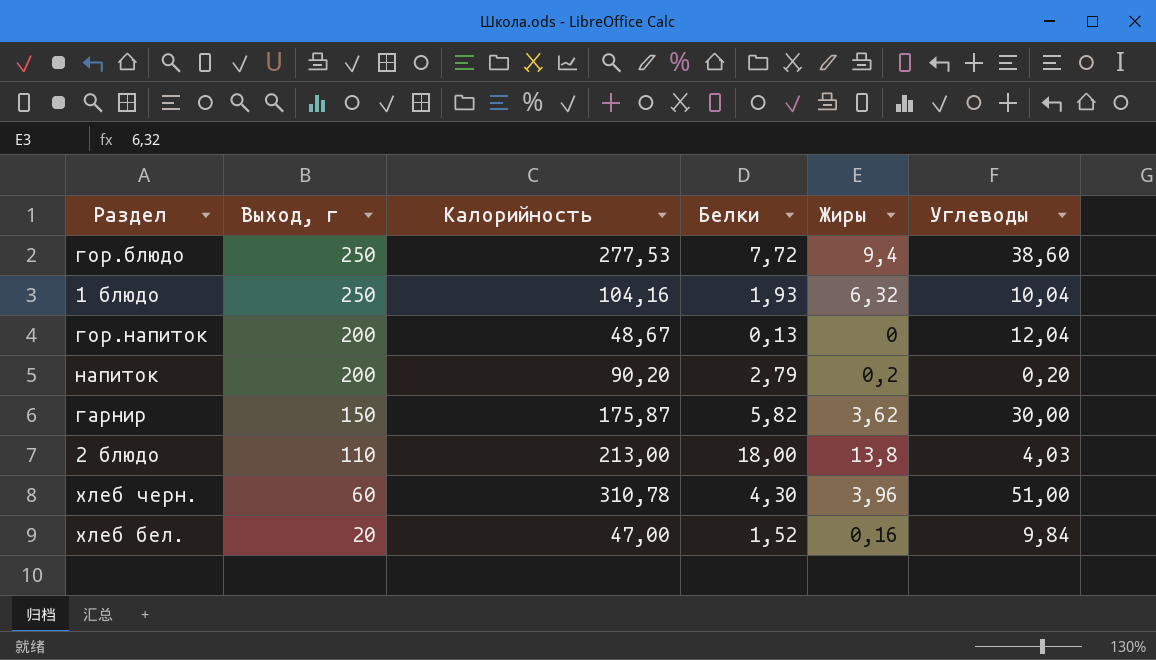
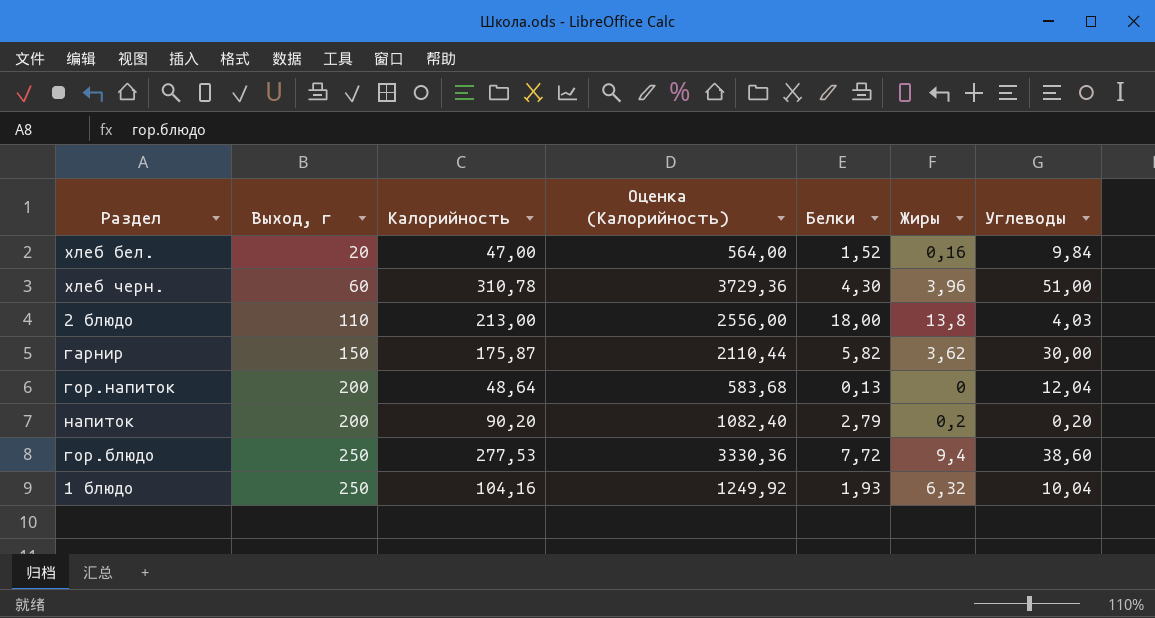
row order: Выход, г descending -> Выход, г ascending
column Оценка (Калорийность) | formula: none -> [Калорийность] * 12
гор.напиток | Калорийность: 48,67 -> 48,64

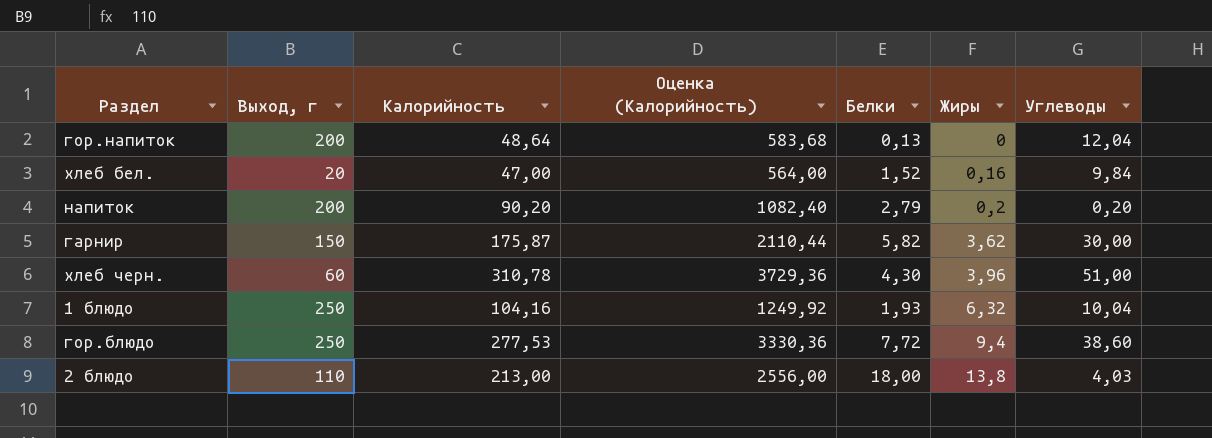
row order: Выход, г ascending -> Жиры ascending

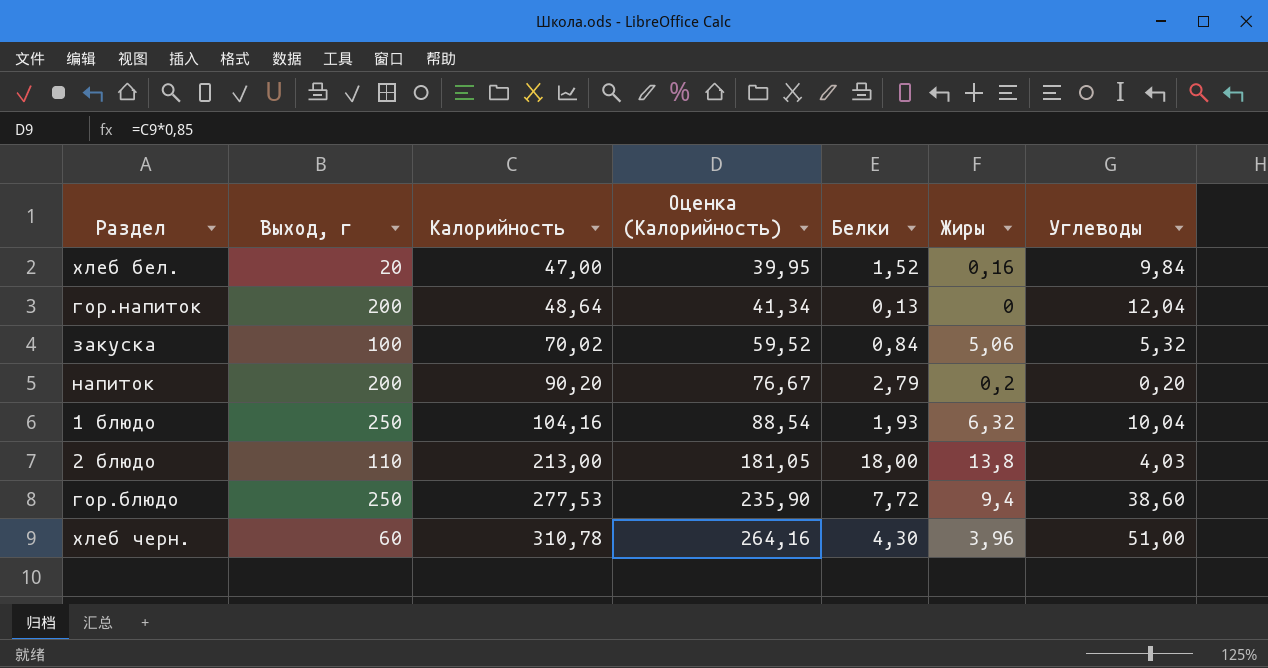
row order: Жиры ascending -> Калорийность ascending
column Оценка (Калорийность) | formula: [Калорийность] * 12 -> [Калорийность] * 0,85
row гарнир: 150 | 175,87 | 2110,44 | 5,82 | 3,62 | 30,00 -> none
row закуска: none -> 100 | 70,02 | 59,52 | 0,84 | 5,06 | 5,32

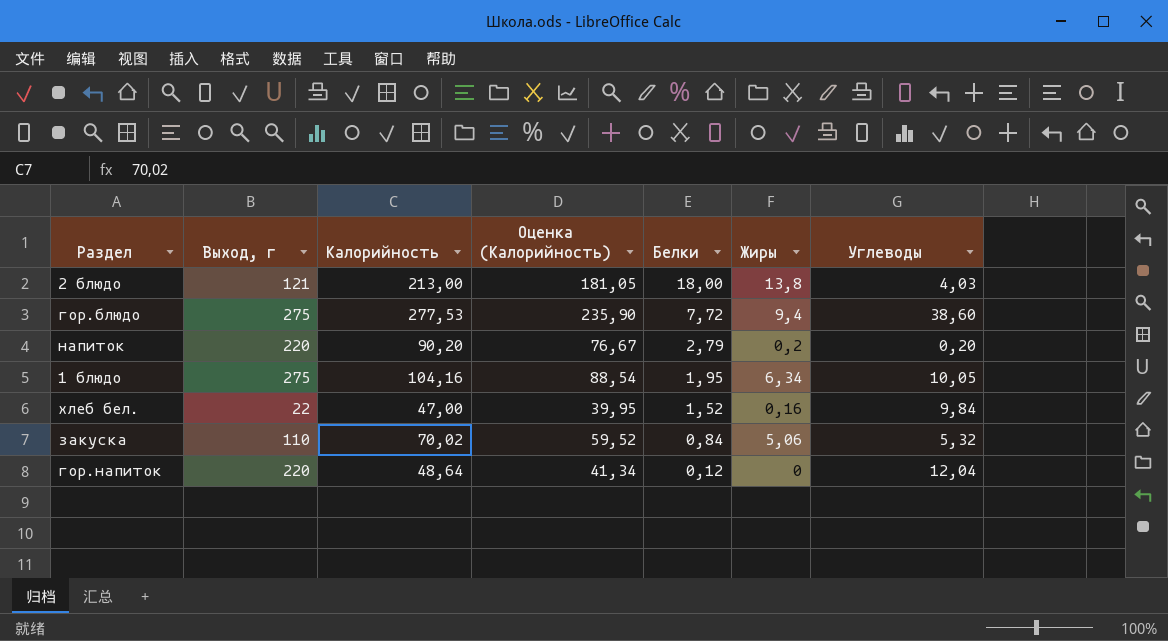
row order: Калорийность ascending -> Белки descending
row хлеб черн.: 60 | 310,78 | 264,16 | 4,30 | 3,96 | 51,00 -> none
2 блюдо | Выход, г: 110 -> 121
гор.блюдо | Выход, г: 250 -> 275
напиток | Выход, г: 200 -> 220
1 блюдо | Выход, г: 250 -> 275
1 блюдо | Белки: 1,93 -> 1,95
1 блюдо | Жиры: 6,32 -> 6,34
1 блюдо | Углеводы: 10,04 -> 10,05
хлеб бел. | Выход, г: 20 -> 22
закуска | Выход, г: 100 -> 110
гор.напиток | Выход, г: 200 -> 220
гор.напиток | Белки: 0,13 -> 0,12

